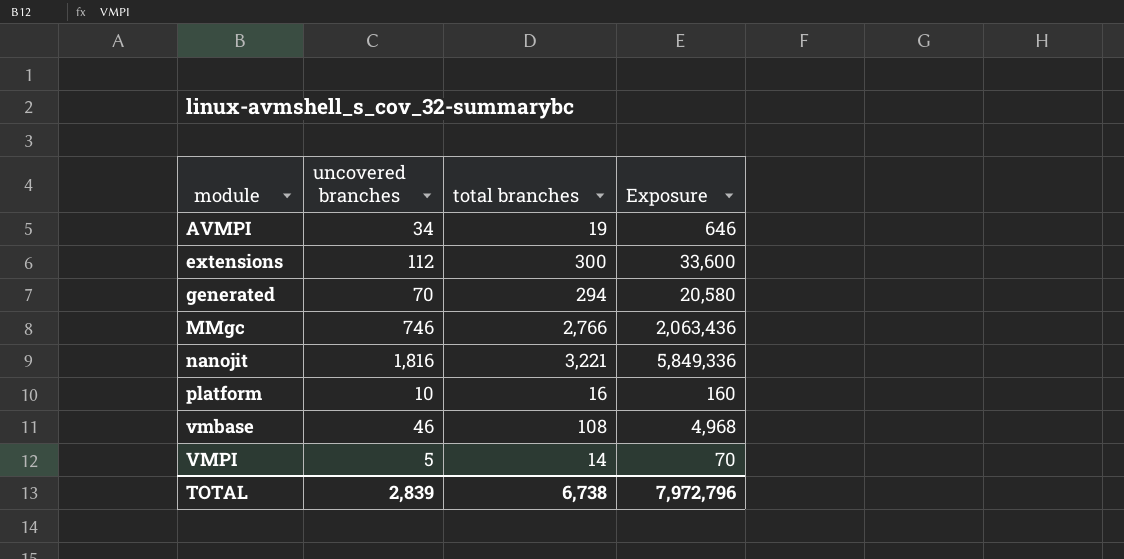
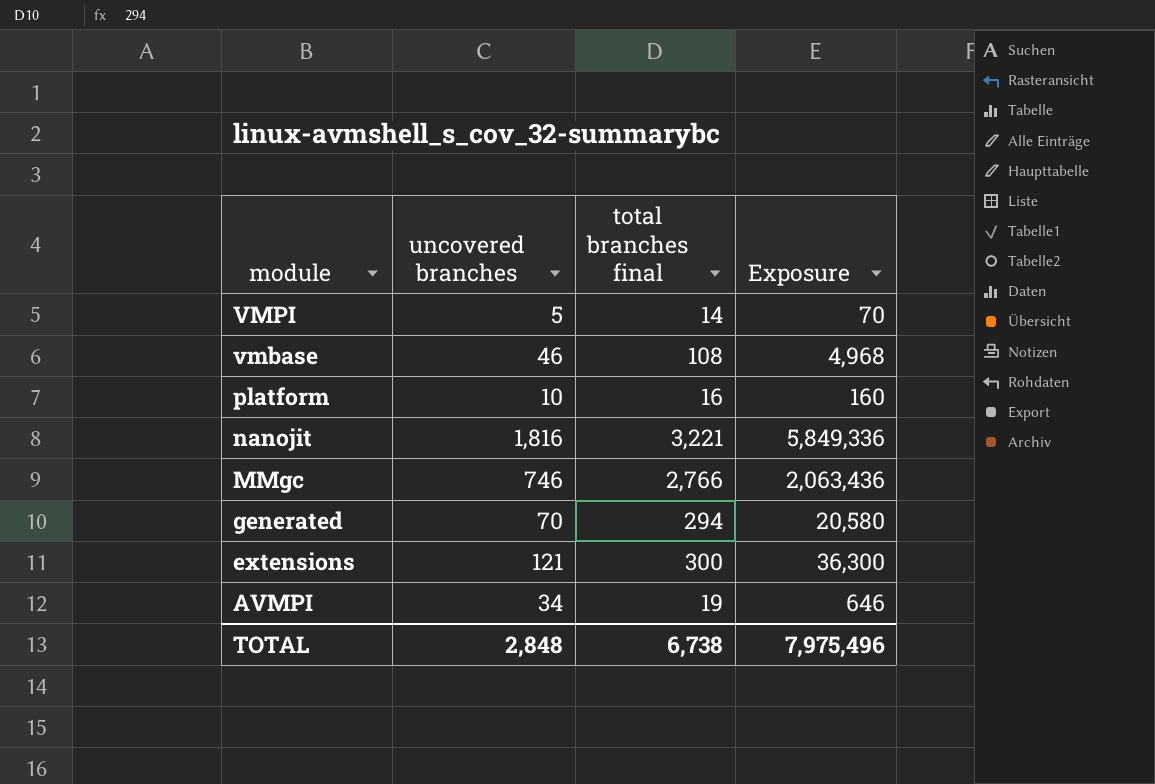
row order: module ascending -> module descending
column name: total branches -> total branches final
extensions | uncovered branches: 112 -> 121
extensions | Exposure: 33,600 -> 36,300
TOTAL | uncovered branches: 2,839 -> 2,848
TOTAL | Exposure: 7,972,796 -> 7,975,496

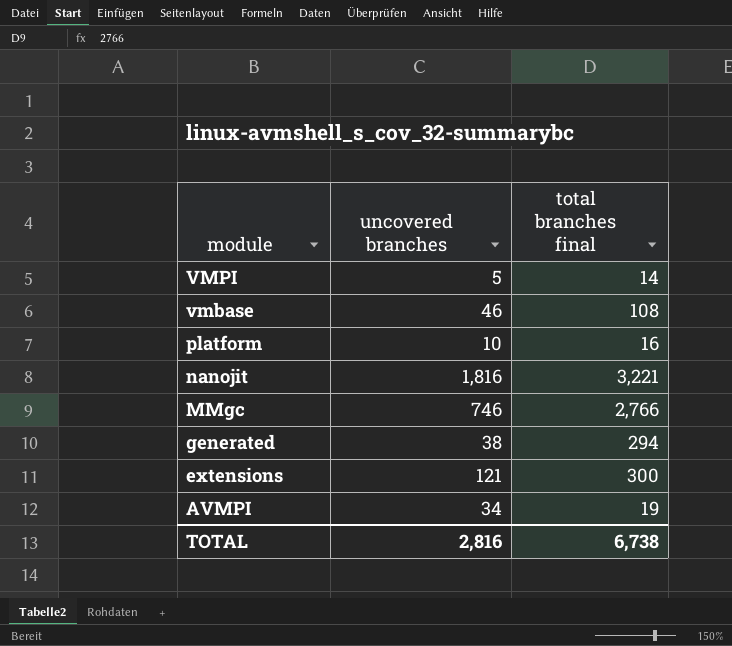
column Exposure | formula: [uncovered branches] * [total branches final] -> none
generated | uncovered branches: 70 -> 38
TOTAL | uncovered branches: 2,848 -> 2,816

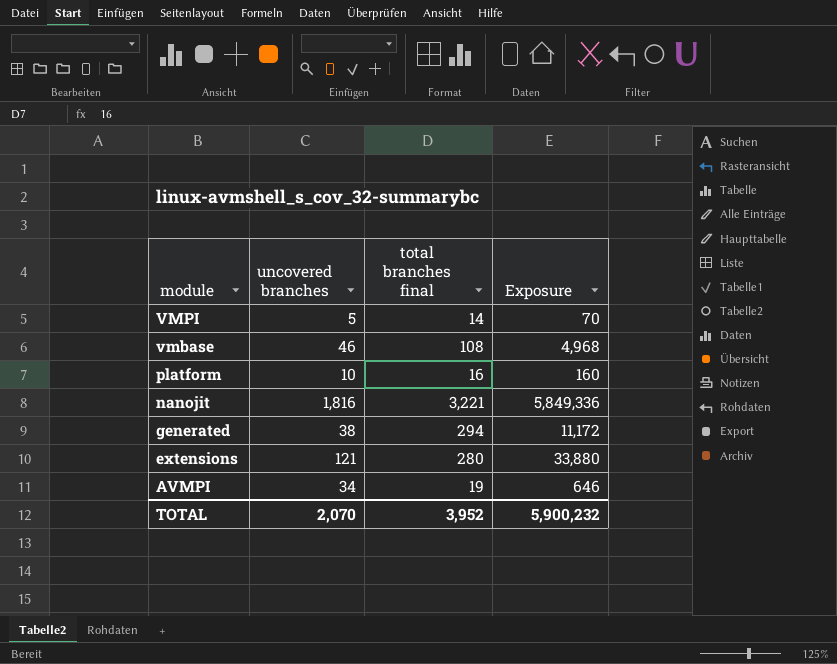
column Exposure | formula: none -> [uncovered branches] * [total branches final]
row MMgc: 746 | 2,766 -> none
extensions | total branches final: 300 -> 280
TOTAL | uncovered branches: 2,816 -> 2,070
TOTAL | total branches final: 6,738 -> 3,952

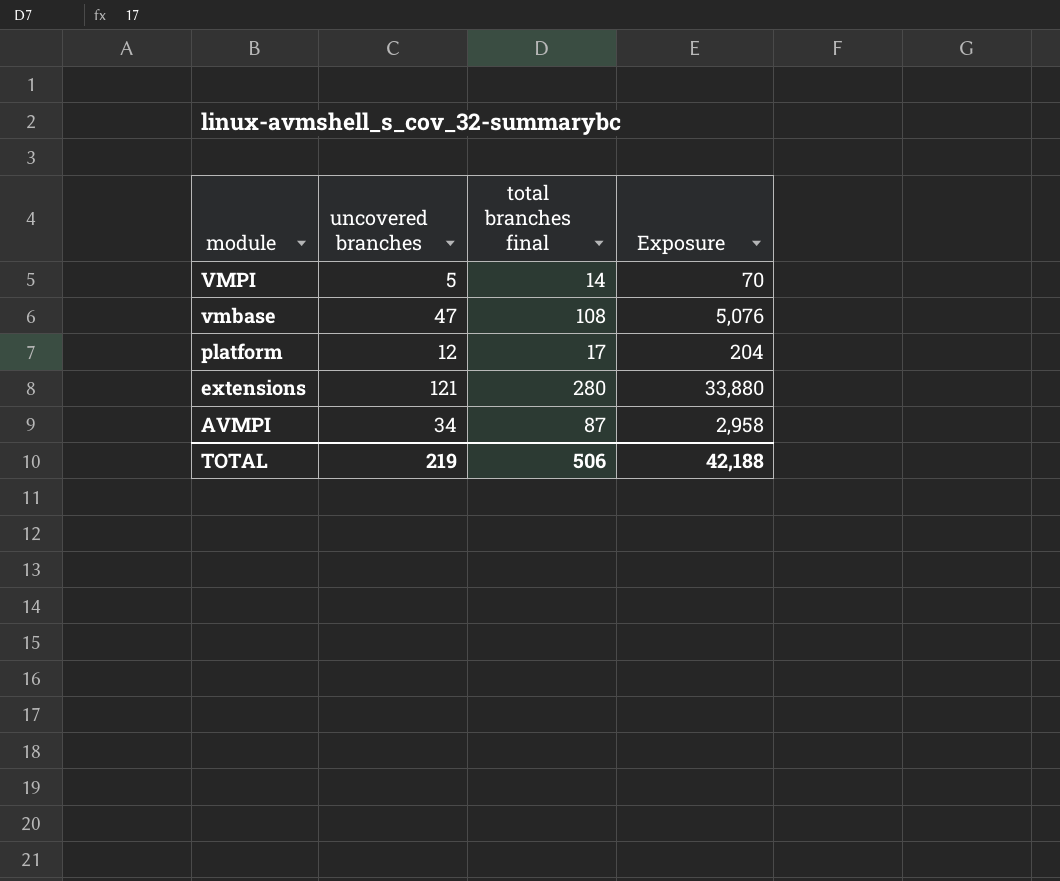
row nanojit: 1,816 | 3,221 | 5,849,336 -> none
row generated: 38 | 294 | 11,172 -> none
vmbase | uncovered branches: 46 -> 47
vmbase | Exposure: 4,968 -> 5,076
platform | uncovered branches: 10 -> 12
platform | total branches final: 16 -> 17
platform | Exposure: 160 -> 204
AVMPI | total branches final: 19 -> 87
AVMPI | Exposure: 646 -> 2,958
TOTAL | uncovered branches: 2,070 -> 219
TOTAL | total branches final: 3,952 -> 506
TOTAL | Exposure: 5,900,232 -> 42,188

